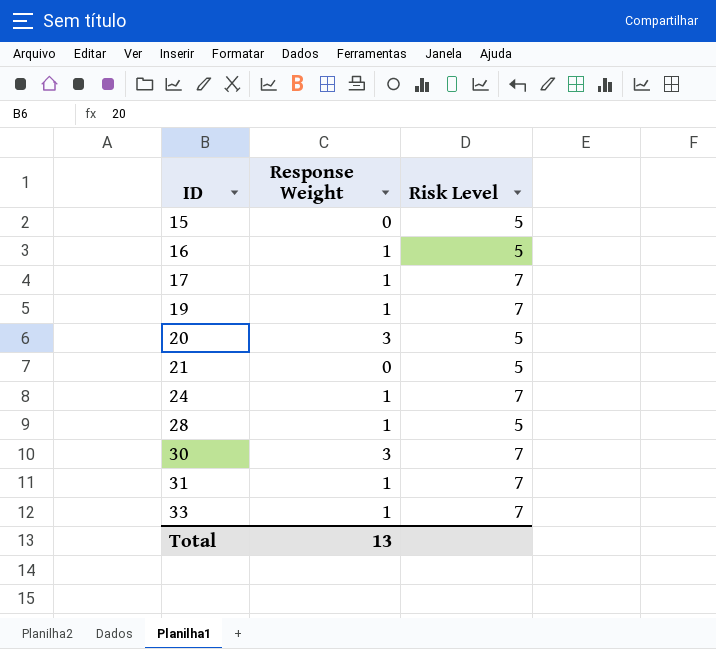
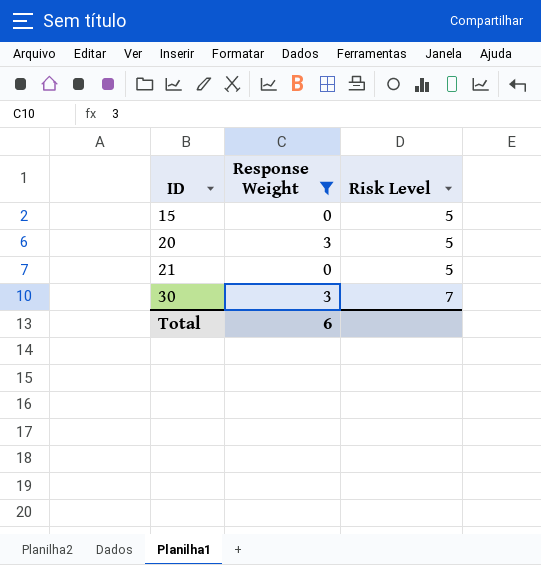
filter: none -> Response Weight != 1
Total | Response Weight: 13 -> 6

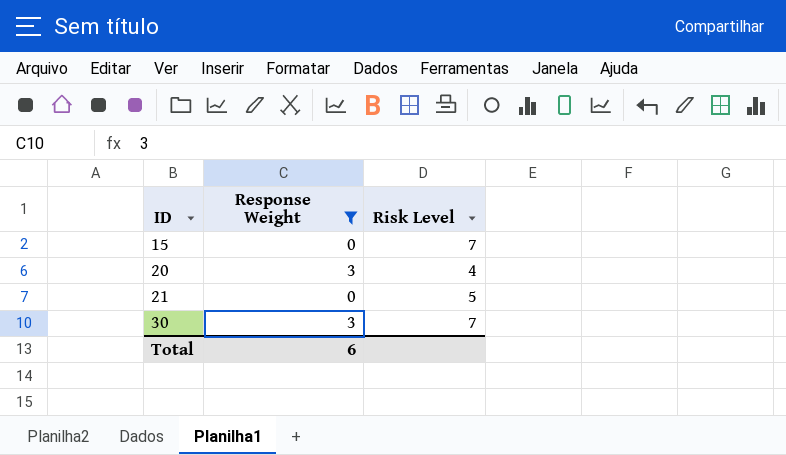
15 | Risk Level: 5 -> 7
20 | Risk Level: 5 -> 4

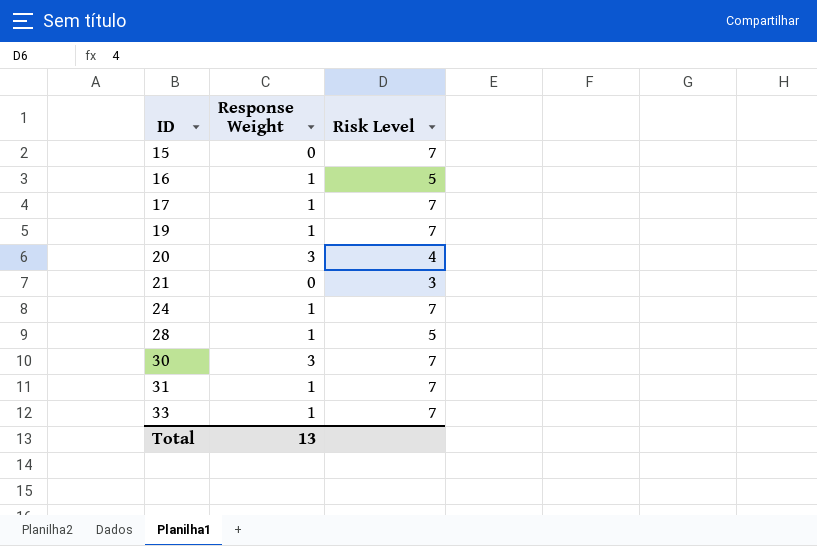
filter: Response Weight != 1 -> none
21 | Risk Level: 5 -> 3
Total | Response Weight: 6 -> 13

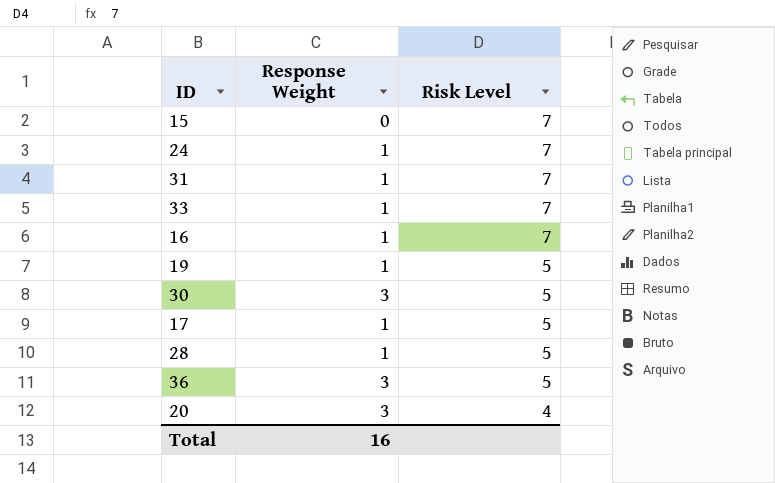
row order: ID ascending -> Risk Level descending
row 21: 0 | 3 -> none
16 | Risk Level: 5 -> 7
19 | Risk Level: 7 -> 5
30 | Risk Level: 7 -> 5
17 | Risk Level: 7 -> 5
row 36: none -> 3 | 5
Total | Response Weight: 13 -> 16

